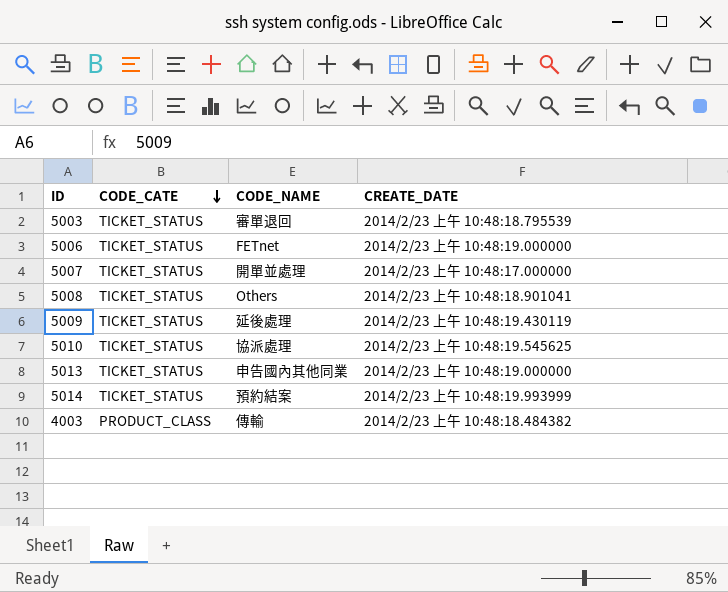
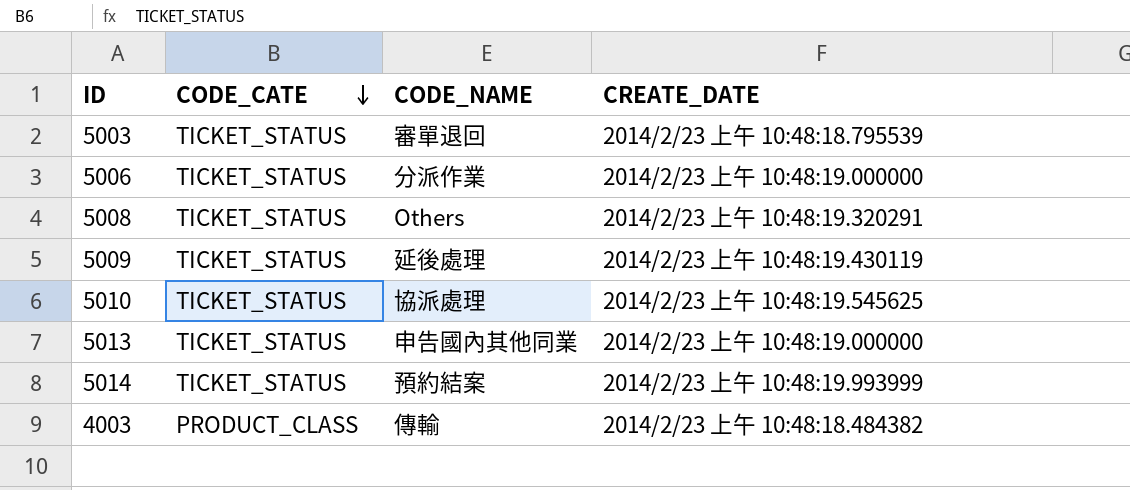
row 5007: TICKET_STATUS | 開單並處理 | 2014/2/23 上午 10:48:17.000000 -> none
5006 | CODE_NAME: FETnet -> 分派作業
5008 | CREATE_DATE: 2014/2/23 上午 10:48:18.901041 -> 2014/2/23 上午 10:48:19.320291

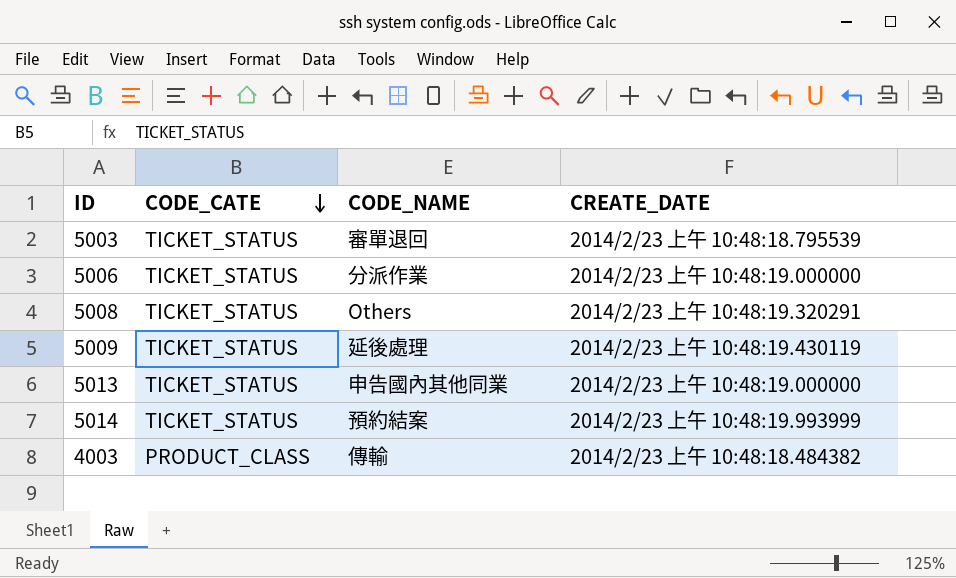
row 5010: TICKET_STATUS | 協派處理 | 2014/2/23 上午 10:48:19.545625 -> none

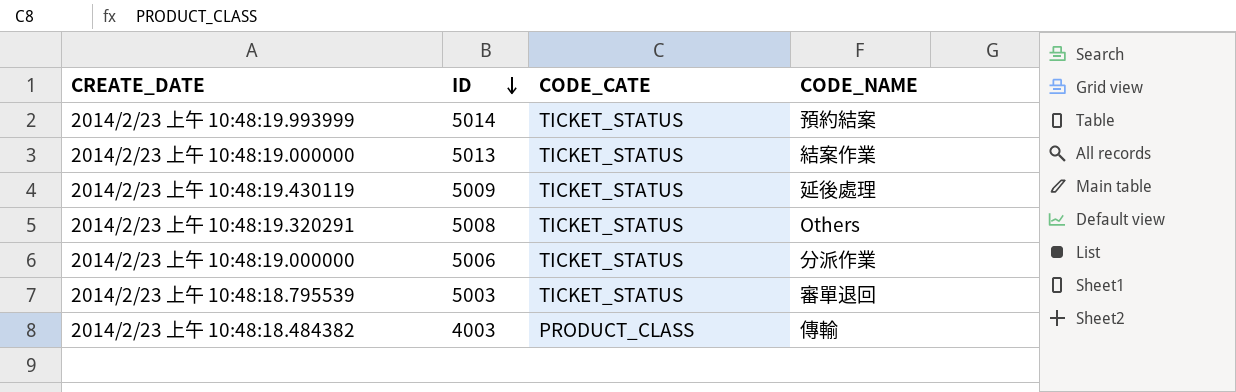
row order: CODE_CATE descending -> ID descending
column CREATE_DATE | position: 4 -> 1
5013 | CODE_NAME: 申告國內其他同業 -> 結案作業

